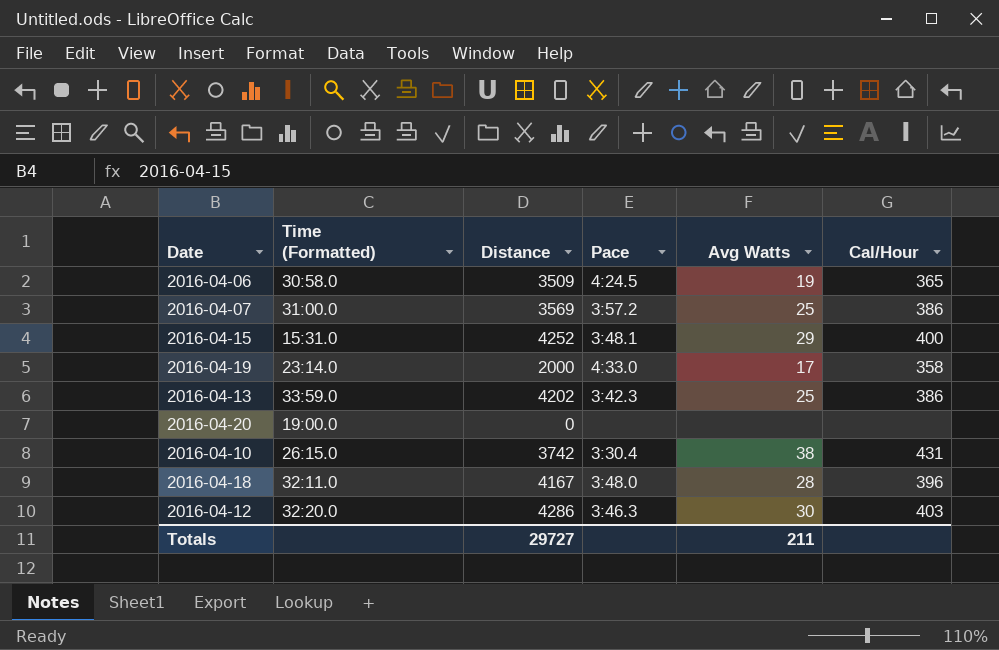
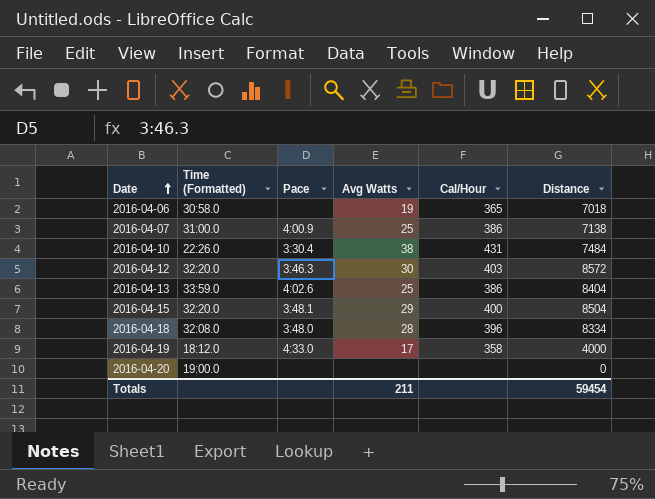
row order: none -> Date ascending
column Distance | position: 3 -> 6
2016-04-06 | Pace: 4:24.5 -> none
2016-04-06 | Distance: 3509 -> 7018
2016-04-07 | Pace: 3:57.2 -> 4:00.9
2016-04-07 | Distance: 3569 -> 7138
2016-04-10 | Time (Formatted): 26:15.0 -> 22:26.0
2016-04-10 | Distance: 3742 -> 7484
2016-04-12 | Distance: 4286 -> 8572
2016-04-13 | Pace: 3:42.3 -> 4:02.6
2016-04-13 | Distance: 4202 -> 8404
2016-04-15 | Time (Formatted): 15:31.0 -> 32:20.0
2016-04-15 | Distance: 4252 -> 8504
2016-04-18 | Time (Formatted): 32:11.0 -> 32:08.0
2016-04-18 | Distance: 4167 -> 8334
2016-04-19 | Time (Formatted): 23:14.0 -> 18:12.0
2016-04-19 | Distance: 2000 -> 4000
Totals | Distance: 29727 -> 59454

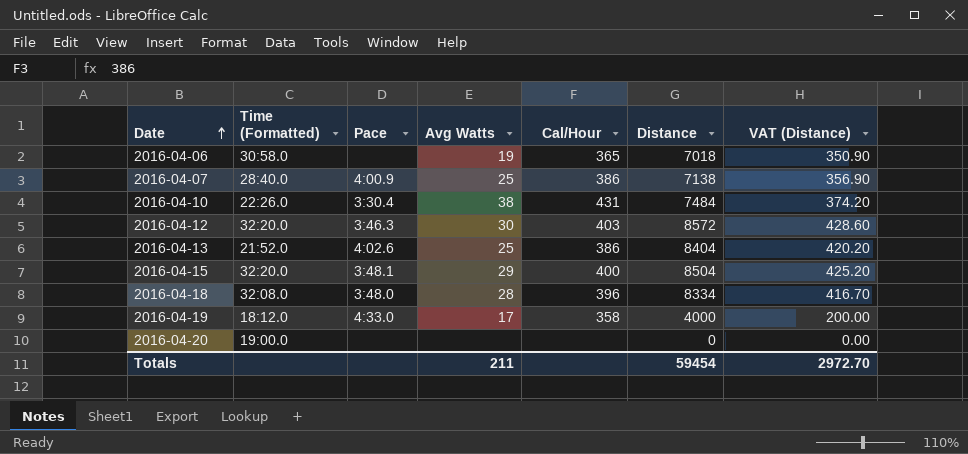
column VAT (Distance) | formula: none -> [Distance] * 0.05
2016-04-07 | Time (Formatted): 31:00.0 -> 28:40.0
2016-04-13 | Time (Formatted): 33:59.0 -> 21:52.0

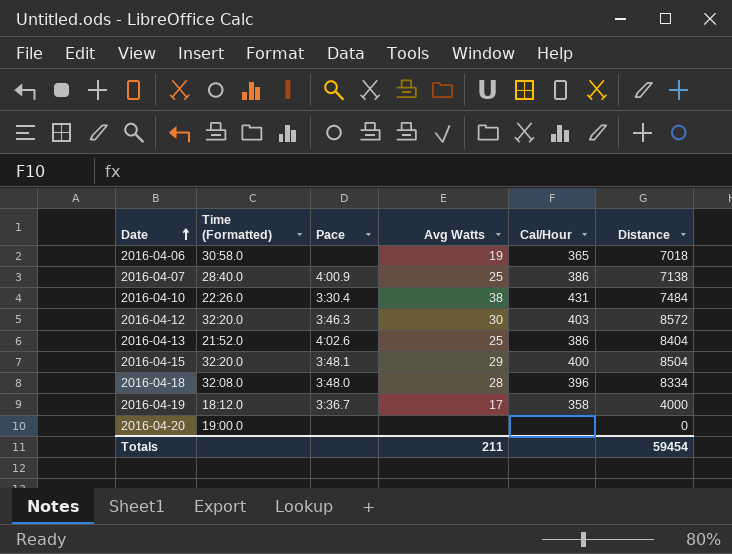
column VAT (Distance) | formula: [Distance] * 0.05 -> none
2016-04-19 | Pace: 4:33.0 -> 3:36.7

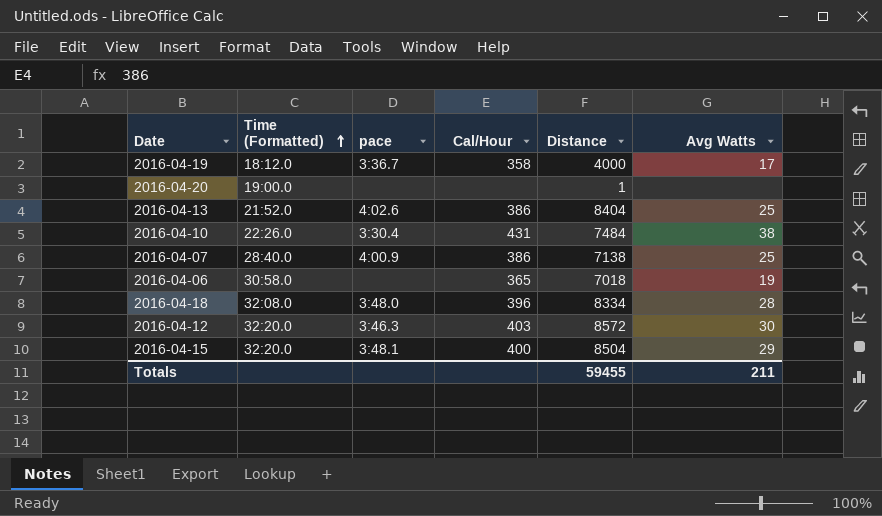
row order: Date ascending -> Time (Formatted) ascending
column name: Pace -> pace
column Avg Watts | position: 4 -> 6
2016-04-20 | Distance: 0 -> 1
Totals | Distance: 59454 -> 59455

